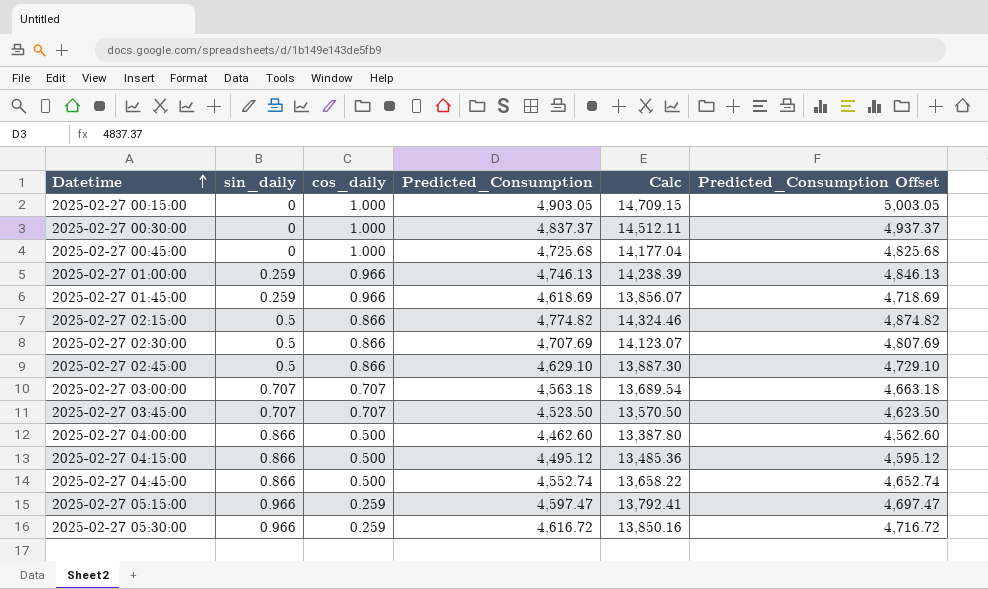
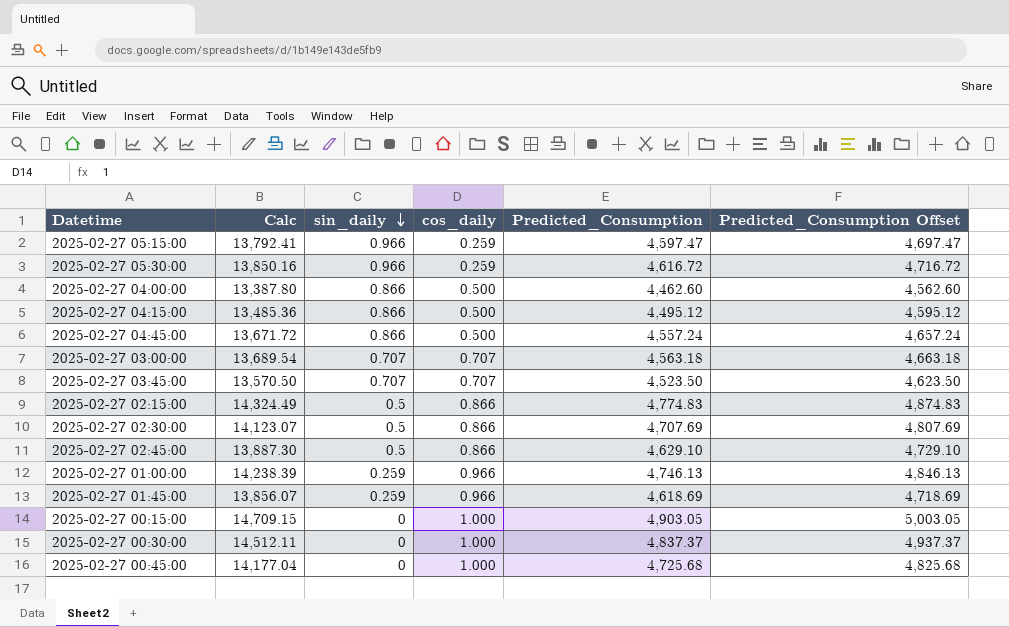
row order: Datetime ascending -> sin_daily descending
column Calc | position: 5 -> 2
2025-02-27 04:45:00 | Calc: 13,658.22 -> 13,671.72
2025-02-27 04:45:00 | Predicted_Consumption: 4,552.74 -> 4,557.24
2025-02-27 04:45:00 | Predicted_Consumption Offset: 4,652.74 -> 4,657.24
2025-02-27 02:15:00 | Calc: 14,324.46 -> 14,324.49
2025-02-27 02:15:00 | Predicted_Consumption: 4,774.82 -> 4,774.83
2025-02-27 02:15:00 | Predicted_Consumption Offset: 4,874.82 -> 4,874.83

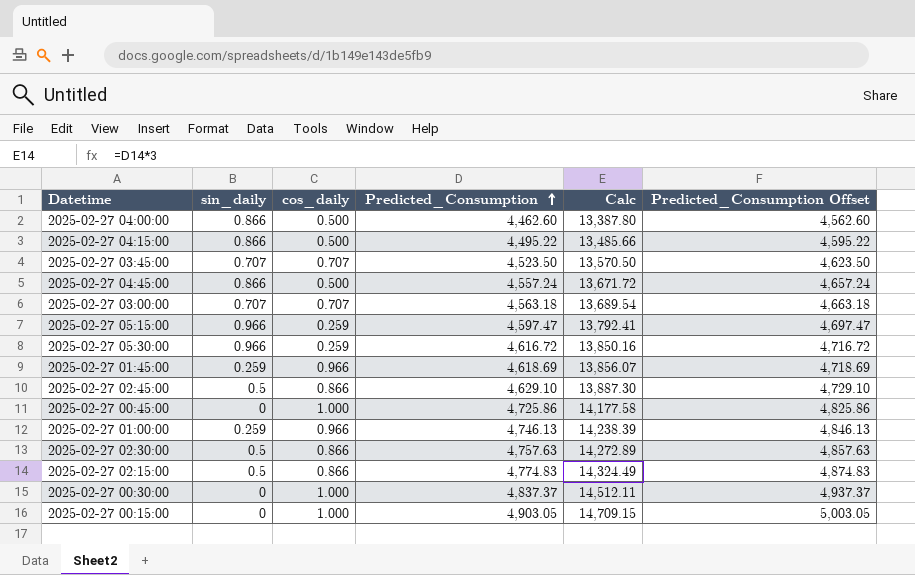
row order: sin_daily descending -> Predicted_Consumption ascending
column Calc | position: 2 -> 5
2025-02-27 04:15:00 | Predicted_Consumption: 4,495.12 -> 4,495.22
2025-02-27 04:15:00 | Calc: 13,485.36 -> 13,485.66
2025-02-27 04:15:00 | Predicted_Consumption Offset: 4,595.12 -> 4,595.22
2025-02-27 00:45:00 | Predicted_Consumption: 4,725.68 -> 4,725.86
2025-02-27 00:45:00 | Calc: 14,177.04 -> 14,177.58
2025-02-27 00:45:00 | Predicted_Consumption Offset: 4,825.68 -> 4,825.86
2025-02-27 02:30:00 | Predicted_Consumption: 4,707.69 -> 4,757.63
2025-02-27 02:30:00 | Calc: 14,123.07 -> 14,272.89
2025-02-27 02:30:00 | Predicted_Consumption Offset: 4,807.69 -> 4,857.63

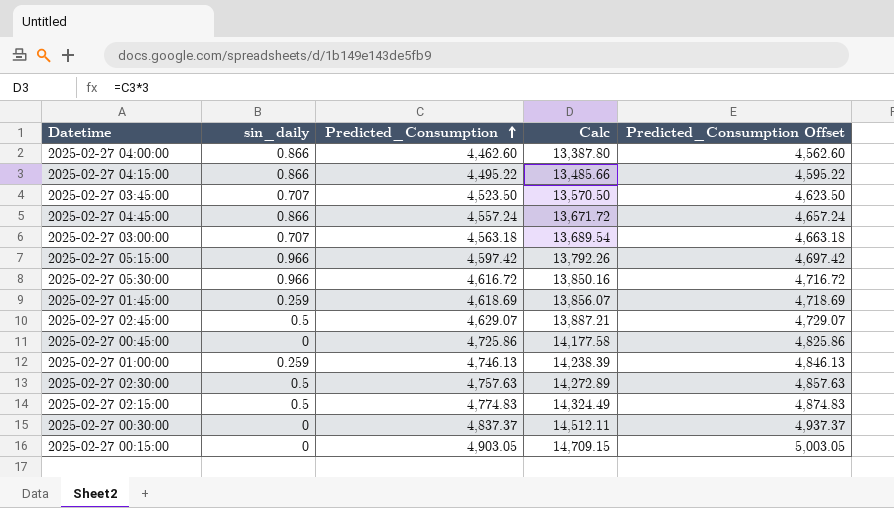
column cos_daily | position: 3 -> none
2025-02-27 05:15:00 | Predicted_Consumption: 4,597.47 -> 4,597.42
2025-02-27 05:15:00 | Calc: 13,792.41 -> 13,792.26
2025-02-27 05:15:00 | Predicted_Consumption Offset: 4,697.47 -> 4,697.42
2025-02-27 02:45:00 | Predicted_Consumption: 4,629.10 -> 4,629.07
2025-02-27 02:45:00 | Calc: 13,887.30 -> 13,887.21
2025-02-27 02:45:00 | Predicted_Consumption Offset: 4,729.10 -> 4,729.07

